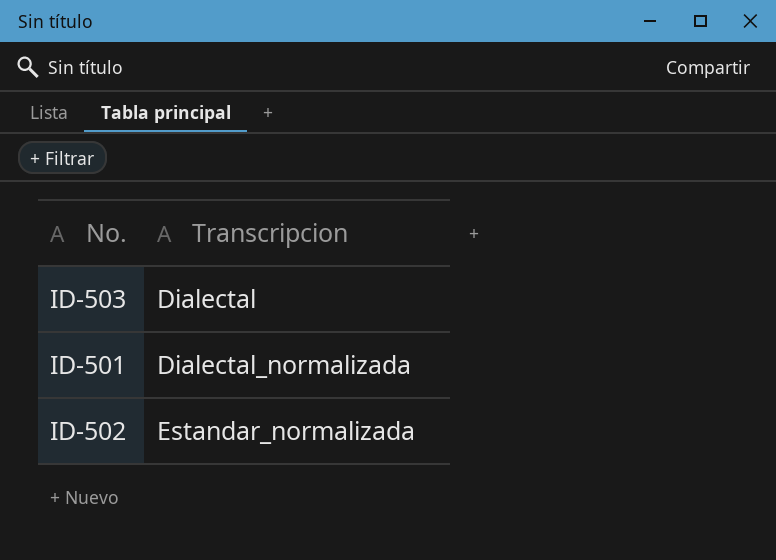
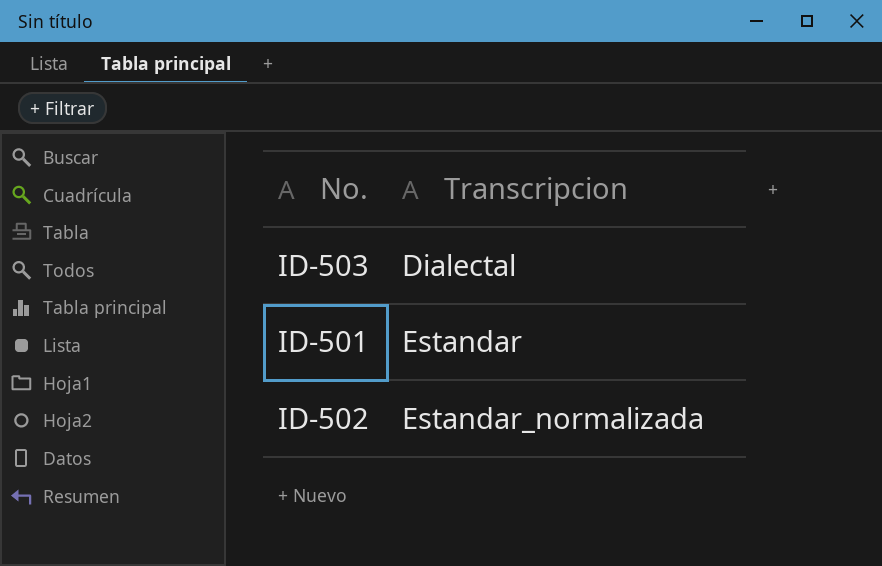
ID-501 | Transcripcion: Dialectal_normalizada -> Estandar

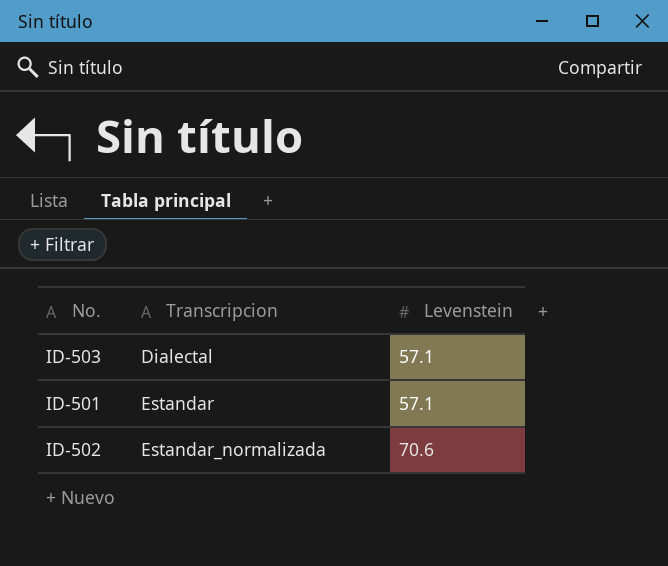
column Levenstein | position: none -> 3

